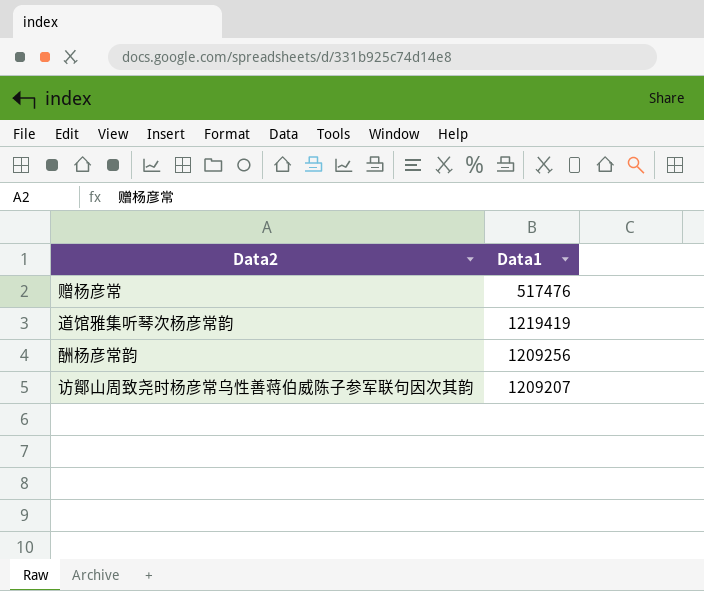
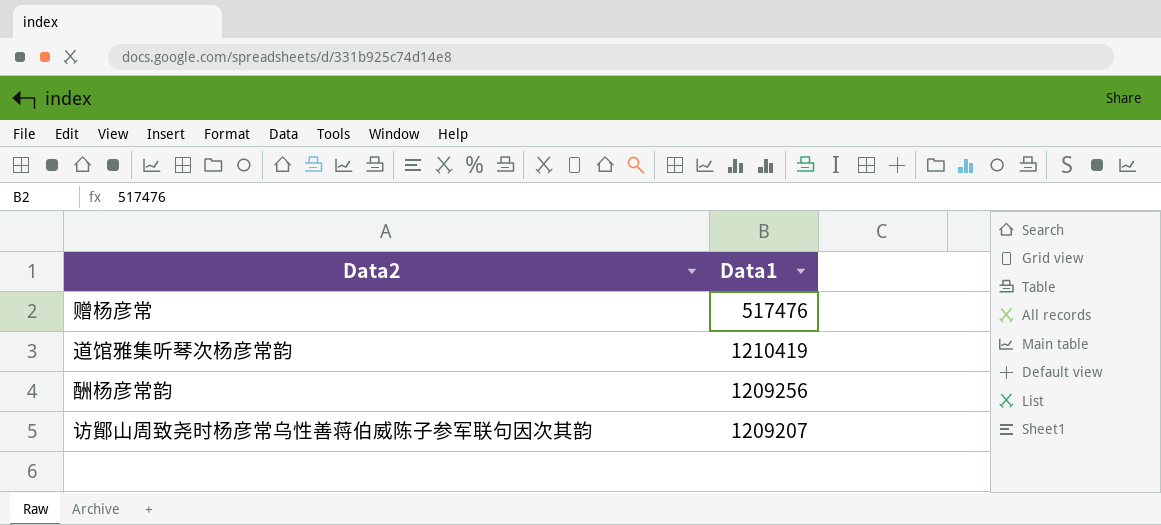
道馆雅集听琴次杨彦常韵 | Data1: 1219419 -> 1210419

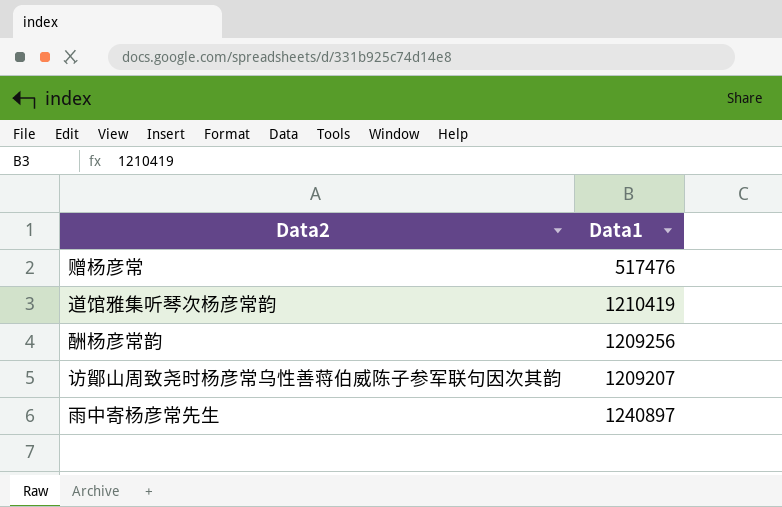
row 雨中寄杨彦常先生: none -> 1240897

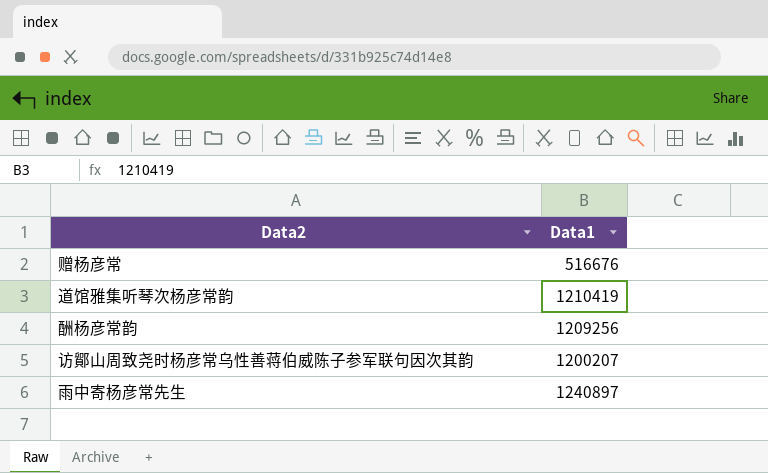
赠杨彦常 | Data1: 517476 -> 516676
访鄮山周致尧时杨彦常乌性善蒋伯威陈子参军联句因次其韵 | Data1: 1209207 -> 1200207

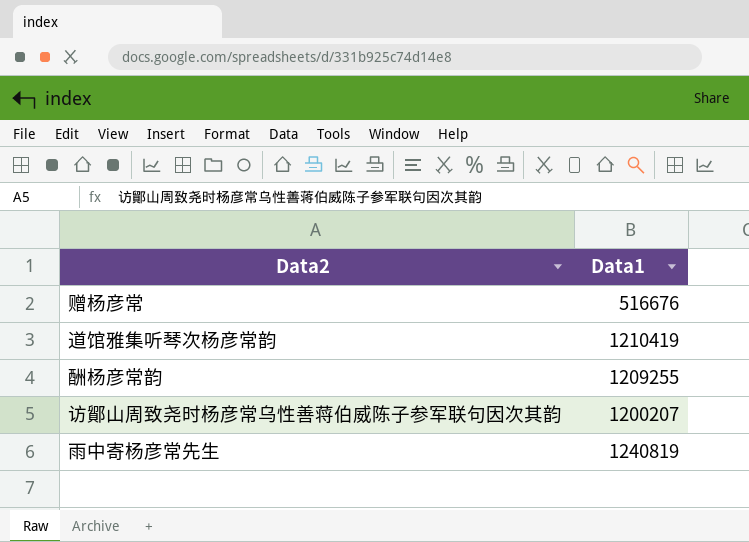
酬杨彦常韵 | Data1: 1209256 -> 1209255
雨中寄杨彦常先生 | Data1: 1240897 -> 1240819

